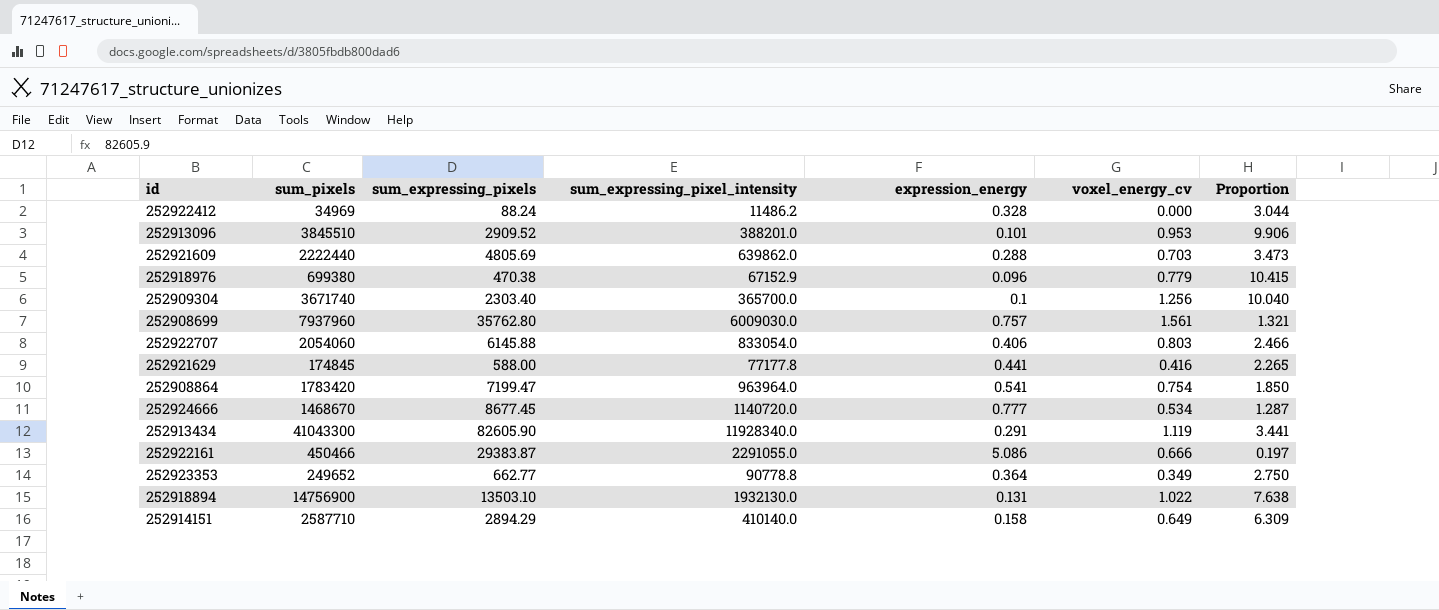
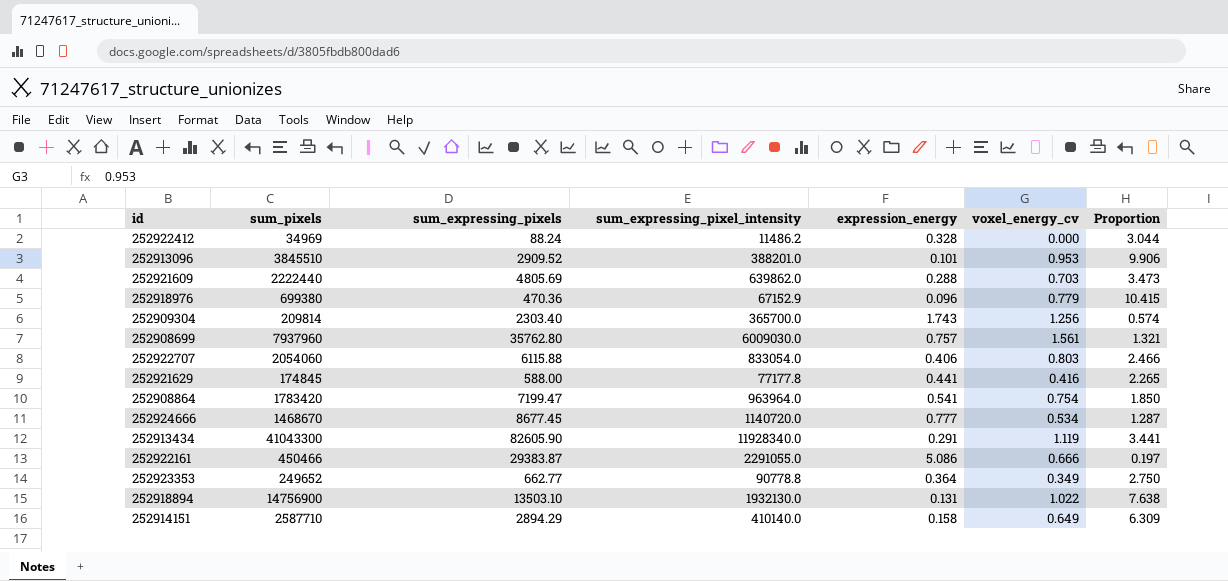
252918976 | sum_expressing_pixels: 470.38 -> 470.36
252909304 | sum_pixels: 3671740 -> 209814
252909304 | expression_energy: 0.1 -> 1.743
252909304 | Proportion: 10.040 -> 0.574
252922707 | sum_expressing_pixels: 6145.88 -> 6115.88

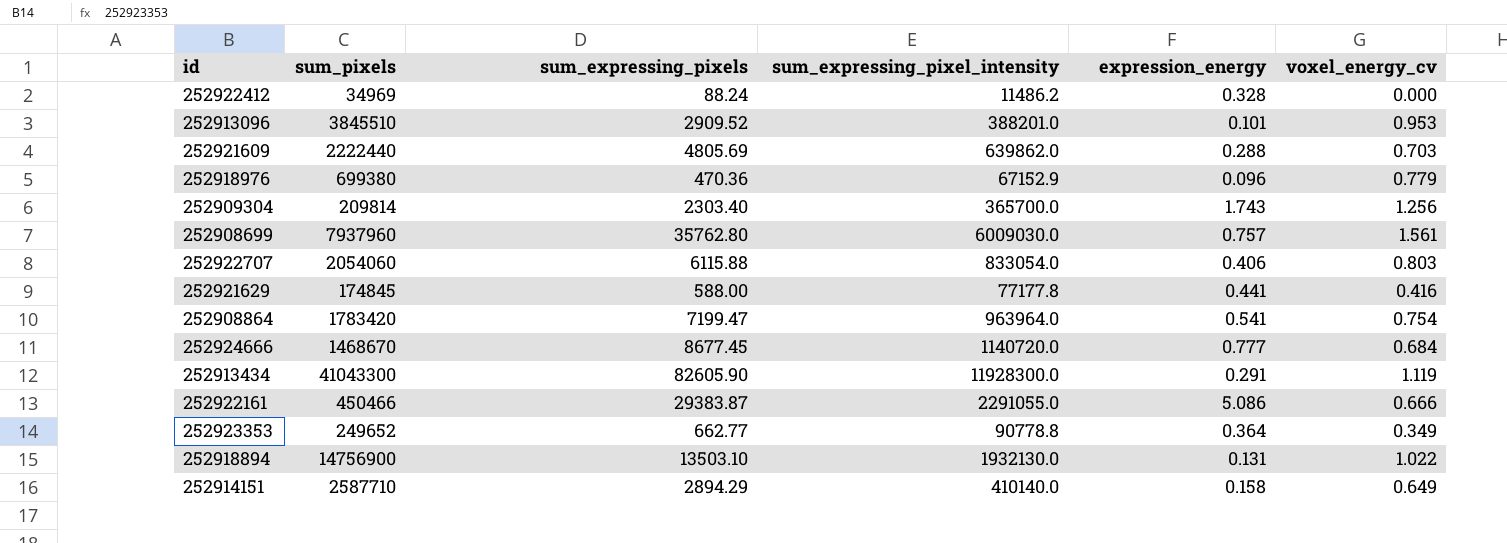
column Proportion | formula: [sum_pixels] / [sum_expressing_pixel_intensity] -> none
252924666 | voxel_energy_cv: 0.534 -> 0.684
252913434 | sum_expressing_pixel_intensity: 11928340.0 -> 11928300.0

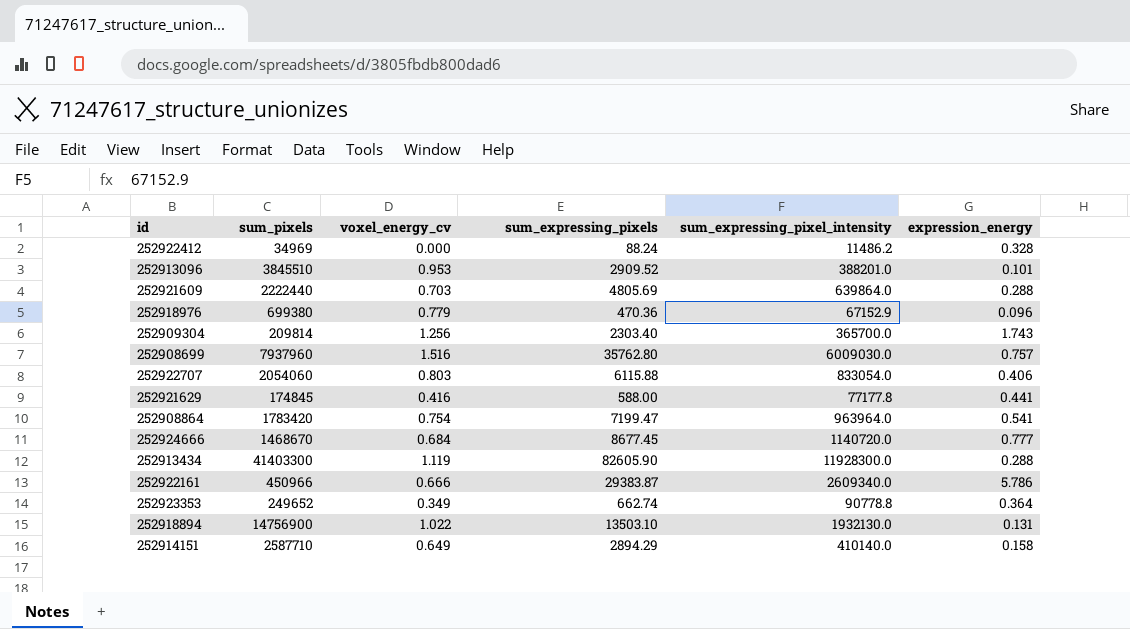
column voxel_energy_cv | position: 6 -> 3
252921609 | sum_expressing_pixel_intensity: 639862.0 -> 639864.0
252908699 | voxel_energy_cv: 1.561 -> 1.516
252913434 | sum_pixels: 41043300 -> 41403300
252913434 | expression_energy: 0.291 -> 0.288
252922161 | sum_pixels: 450466 -> 450966
252922161 | sum_expressing_pixel_intensity: 2291055.0 -> 2609340.0
252922161 | expression_energy: 5.086 -> 5.786
252923353 | sum_expressing_pixels: 662.77 -> 662.74

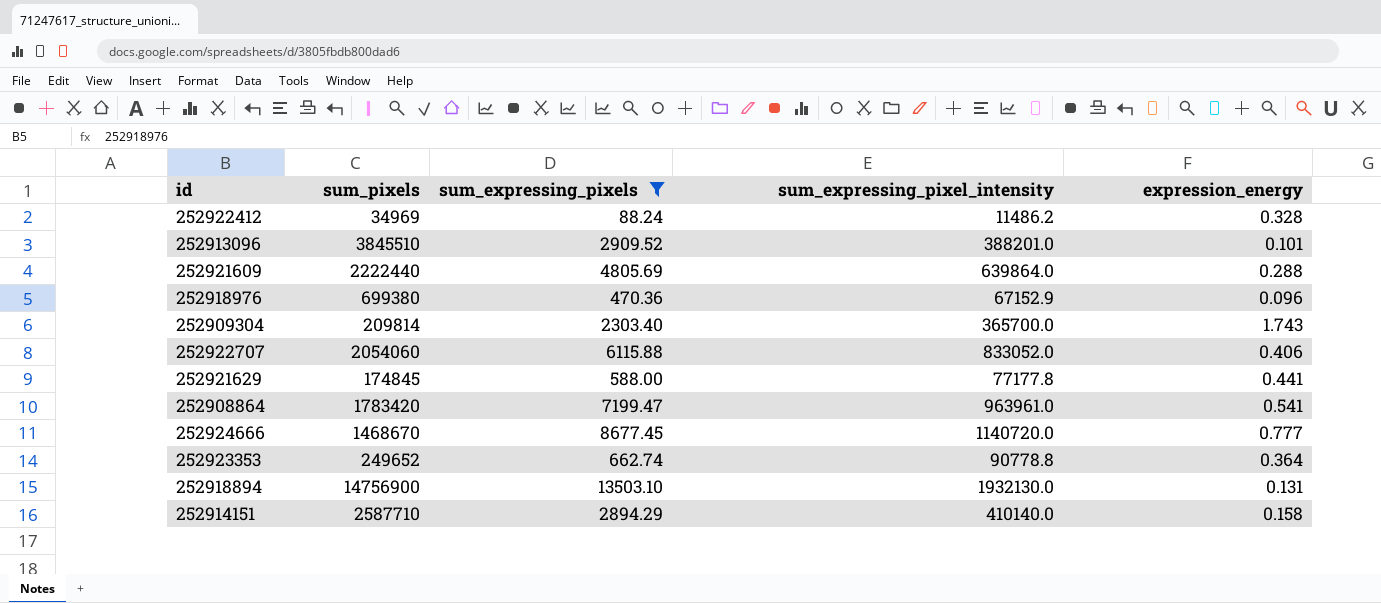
filter: none -> sum_expressing_pixels <= 13503.10
column voxel_energy_cv | position: 3 -> none
252922707 | sum_expressing_pixel_intensity: 833054.0 -> 833052.0
252908864 | sum_expressing_pixel_intensity: 963964.0 -> 963961.0

